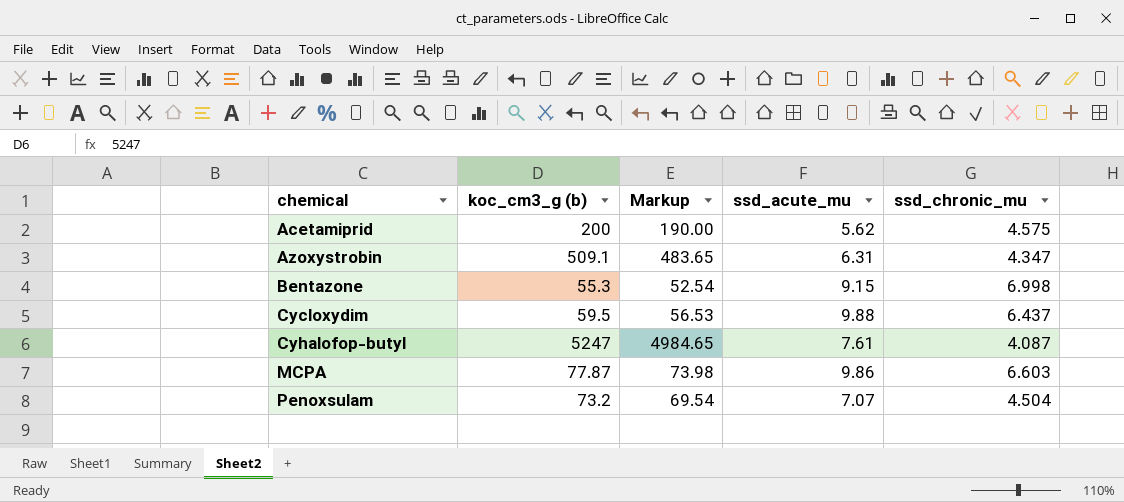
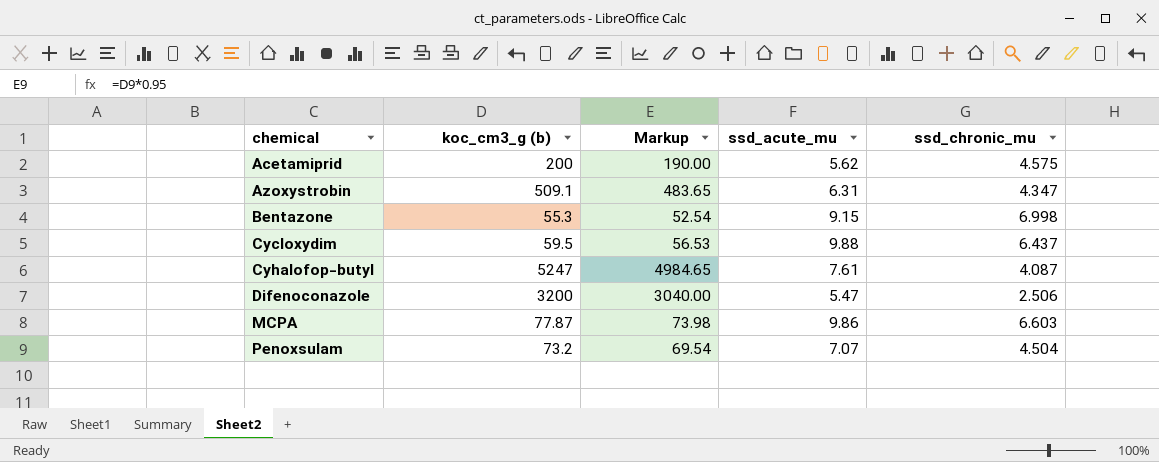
row Difenoconazole: none -> 3200 | 3040.00 | 5.47 | 2.506

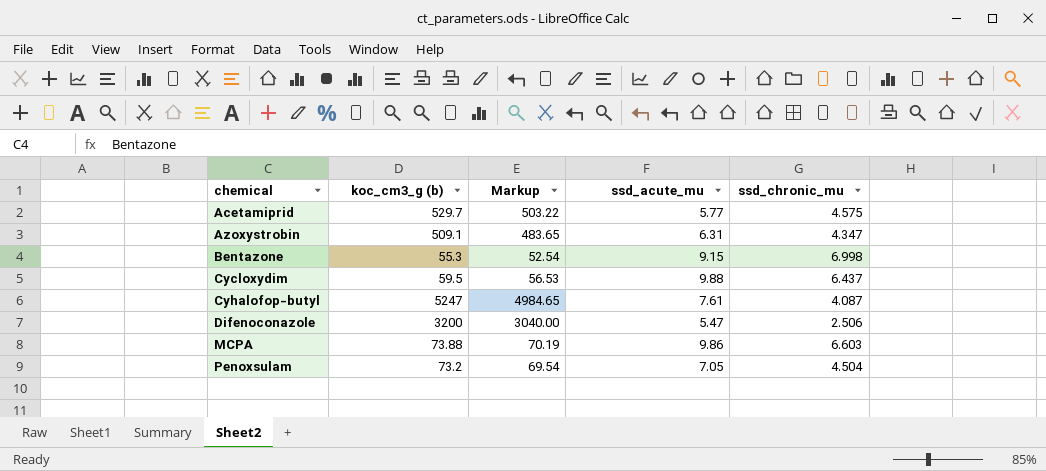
Acetamiprid | koc_cm3_g (b): 200 -> 529.7
Acetamiprid | Markup: 190.00 -> 503.22
Acetamiprid | ssd_acute_mu: 5.62 -> 5.77
MCPA | koc_cm3_g (b): 77.87 -> 73.88
MCPA | Markup: 73.98 -> 70.19
Penoxsulam | ssd_acute_mu: 7.07 -> 7.05

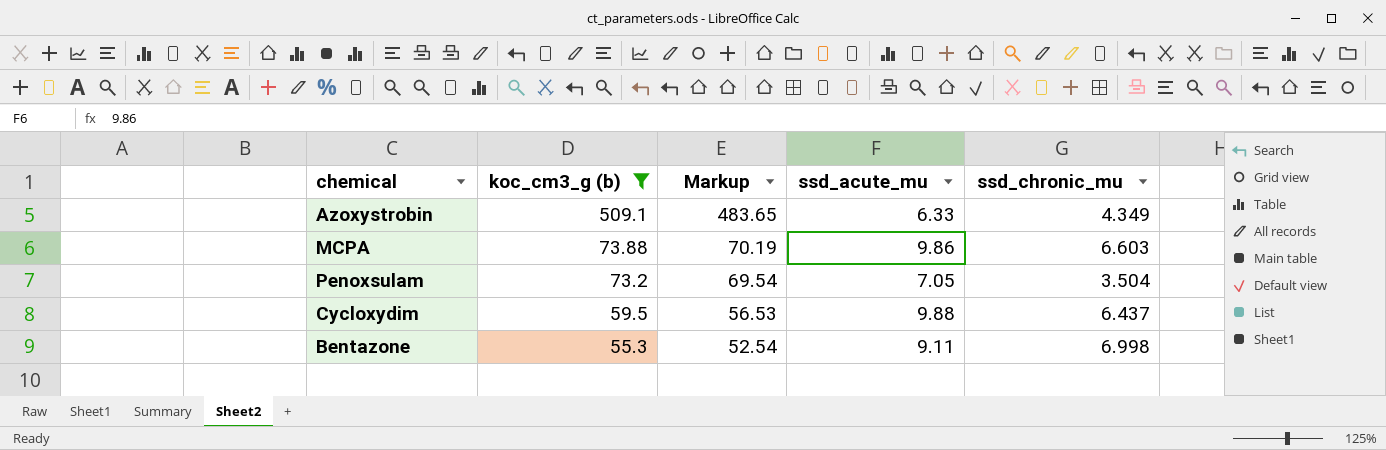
filter: none -> koc_cm3_g (b) <= 509.1
row order: chemical ascending -> koc_cm3_g (b) descending
Azoxystrobin | ssd_acute_mu: 6.31 -> 6.33
Azoxystrobin | ssd_chronic_mu: 4.347 -> 4.349
Penoxsulam | ssd_chronic_mu: 4.504 -> 3.504
Bentazone | ssd_acute_mu: 9.15 -> 9.11

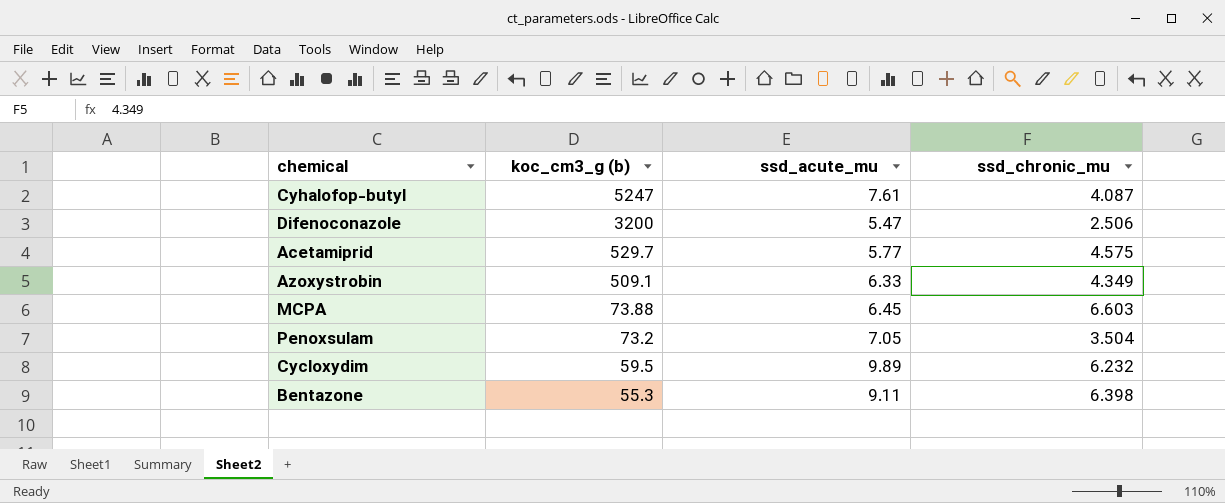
filter: koc_cm3_g (b) <= 509.1 -> none
column Markup | formula: [koc_cm3_g (b)] * 0.95 -> none
MCPA | ssd_acute_mu: 9.86 -> 6.45
Cycloxydim | ssd_acute_mu: 9.88 -> 9.89
Cycloxydim | ssd_chronic_mu: 6.437 -> 6.232
Bentazone | ssd_chronic_mu: 6.998 -> 6.398

